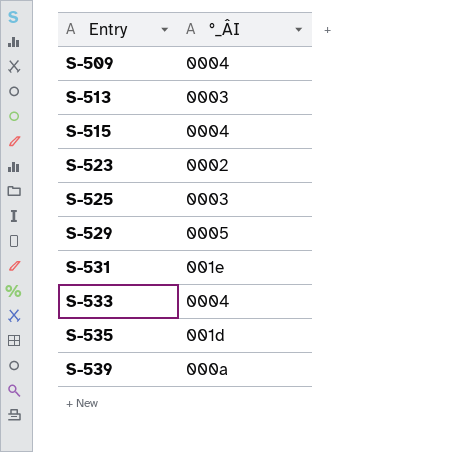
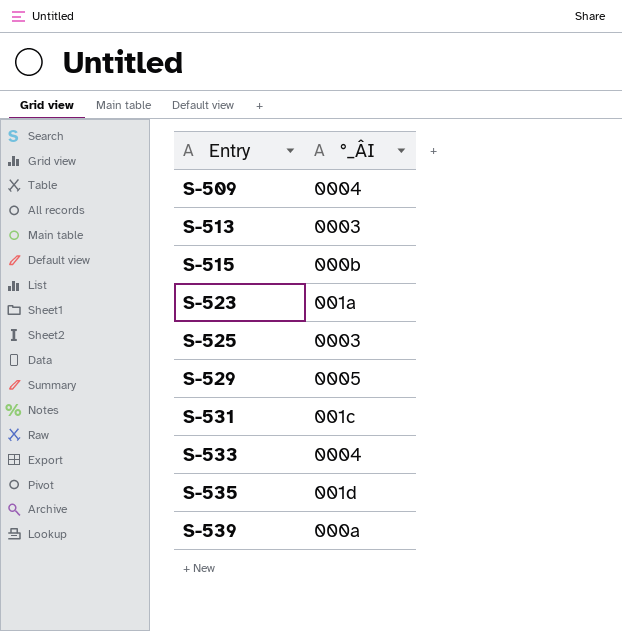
S-515 | °_ÂI: 0004 -> 000b
S-523 | °_ÂI: 0002 -> 001a
S-531 | °_ÂI: 001e -> 001c

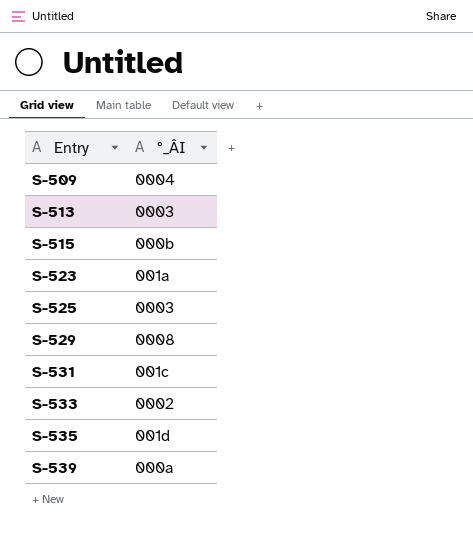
S-529 | °_ÂI: 0005 -> 0008
S-533 | °_ÂI: 0004 -> 0002

